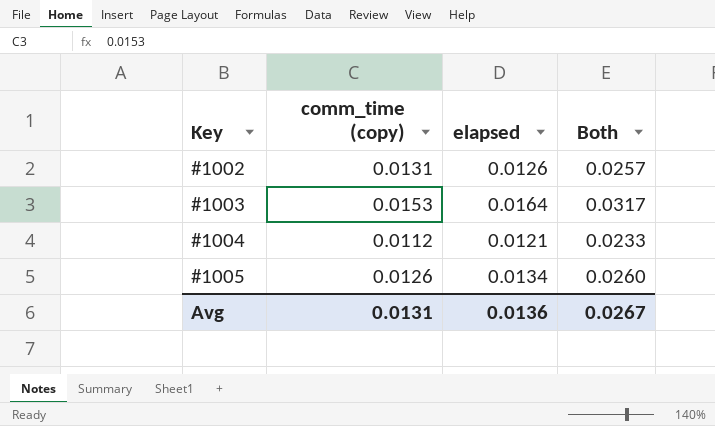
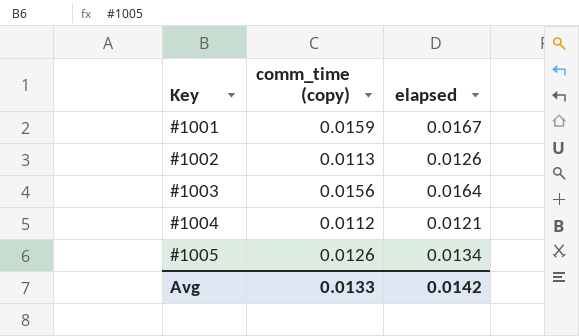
column Both | formula: [comm_time (copy)] + [elapsed] -> none
row #1001: none -> 0.0159 | 0.0167
#1002 | comm_time (copy): 0.0131 -> 0.0113
#1003 | comm_time (copy): 0.0153 -> 0.0156
Avg | comm_time (copy): 0.0131 -> 0.0133
Avg | elapsed: 0.0136 -> 0.0142

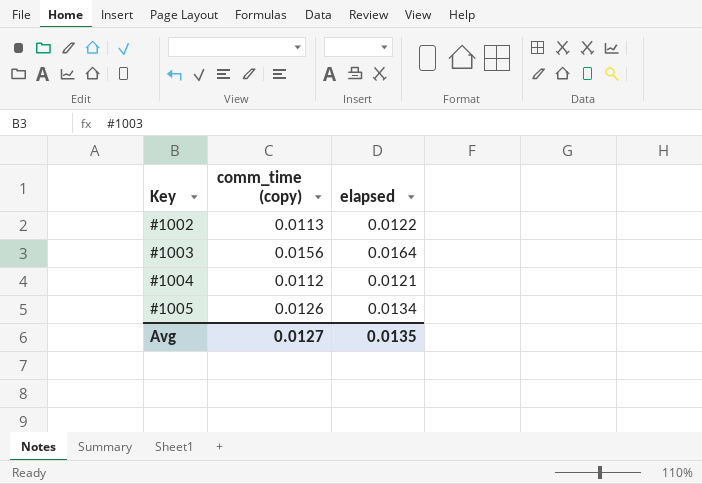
row #1001: 0.0159 | 0.0167 -> none
#1002 | elapsed: 0.0126 -> 0.0122
Avg | comm_time (copy): 0.0133 -> 0.0127
Avg | elapsed: 0.0142 -> 0.0135

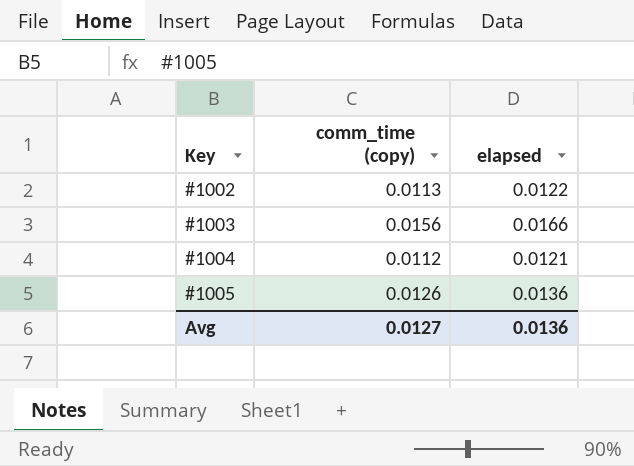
#1003 | elapsed: 0.0164 -> 0.0166
#1005 | elapsed: 0.0134 -> 0.0136
Avg | elapsed: 0.0135 -> 0.0136

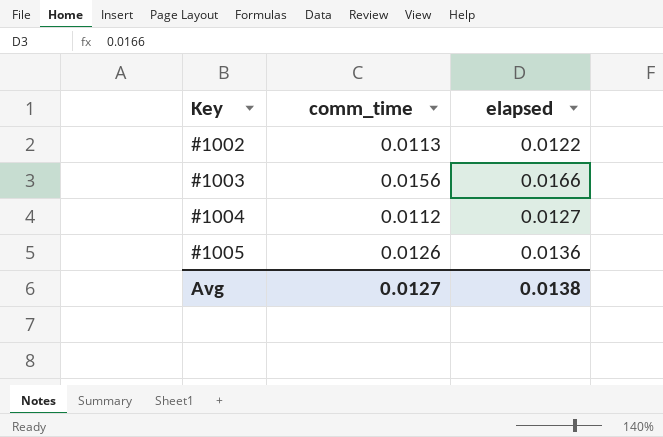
column name: comm_time (copy) -> comm_time
#1004 | elapsed: 0.0121 -> 0.0127
Avg | elapsed: 0.0136 -> 0.0138

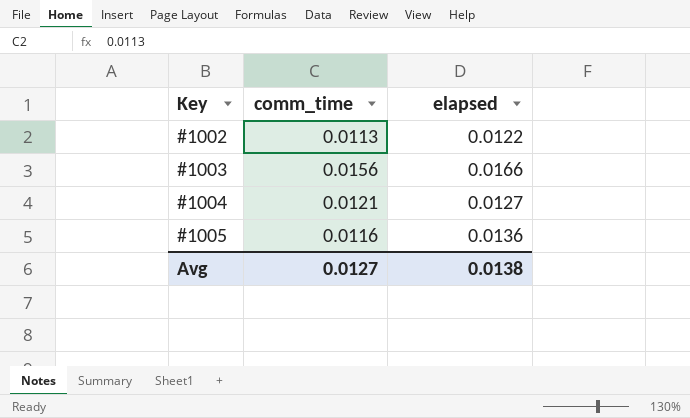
#1004 | comm_time: 0.0112 -> 0.0121
#1005 | comm_time: 0.0126 -> 0.0116

